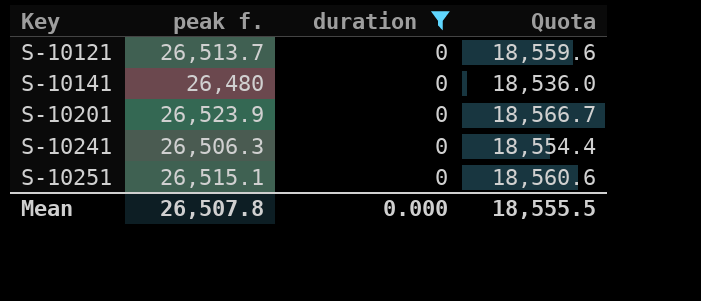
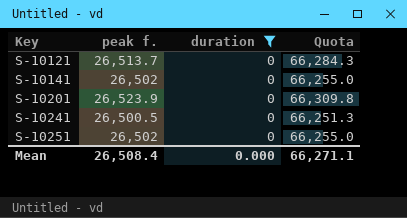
column Quota | formula: [peak f.] * 0.7 -> [peak f.] * 2.5
S-10141 | peak f.: 26,480 -> 26,502
S-10241 | peak f.: 26,506.3 -> 26,500.5
S-10251 | peak f.: 26,515.1 -> 26,502
Mean | peak f.: 26,507.8 -> 26,508.4
Mean | Quota: 18,555.5 -> 66,271.1

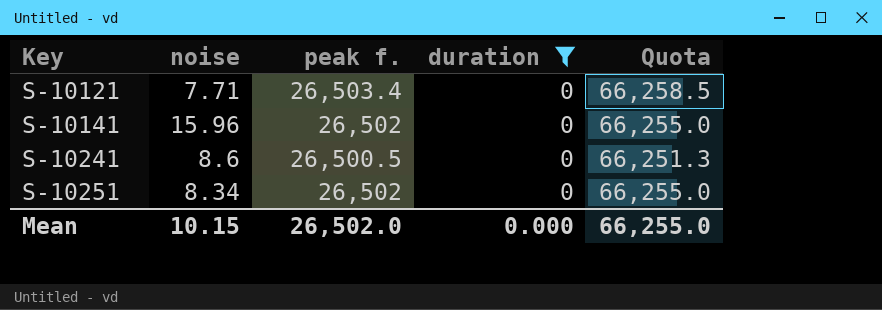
column noise | position: none -> 2
row S-10201: 26,523.9 | 0 | 66,309.8 -> none
S-10121 | peak f.: 26,513.7 -> 26,503.4
S-10121 | Quota: 66,284.3 -> 66,258.5
Mean | peak f.: 26,508.4 -> 26,502.0
Mean | Quota: 66,271.1 -> 66,255.0

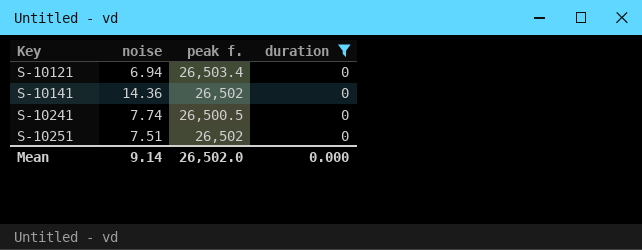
column Quota | formula: [peak f.] * 2.5 -> none
S-10121 | noise: 7.71 -> 6.94
S-10141 | noise: 15.96 -> 14.36
S-10241 | noise: 8.6 -> 7.74
S-10251 | noise: 8.34 -> 7.51
Mean | noise: 10.15 -> 9.14

